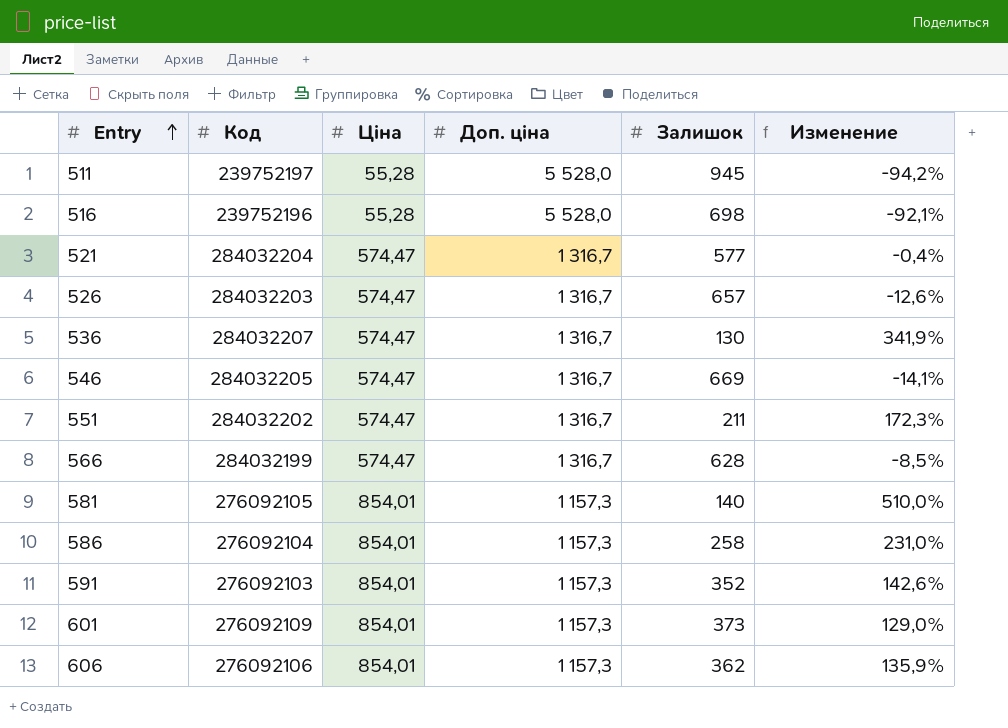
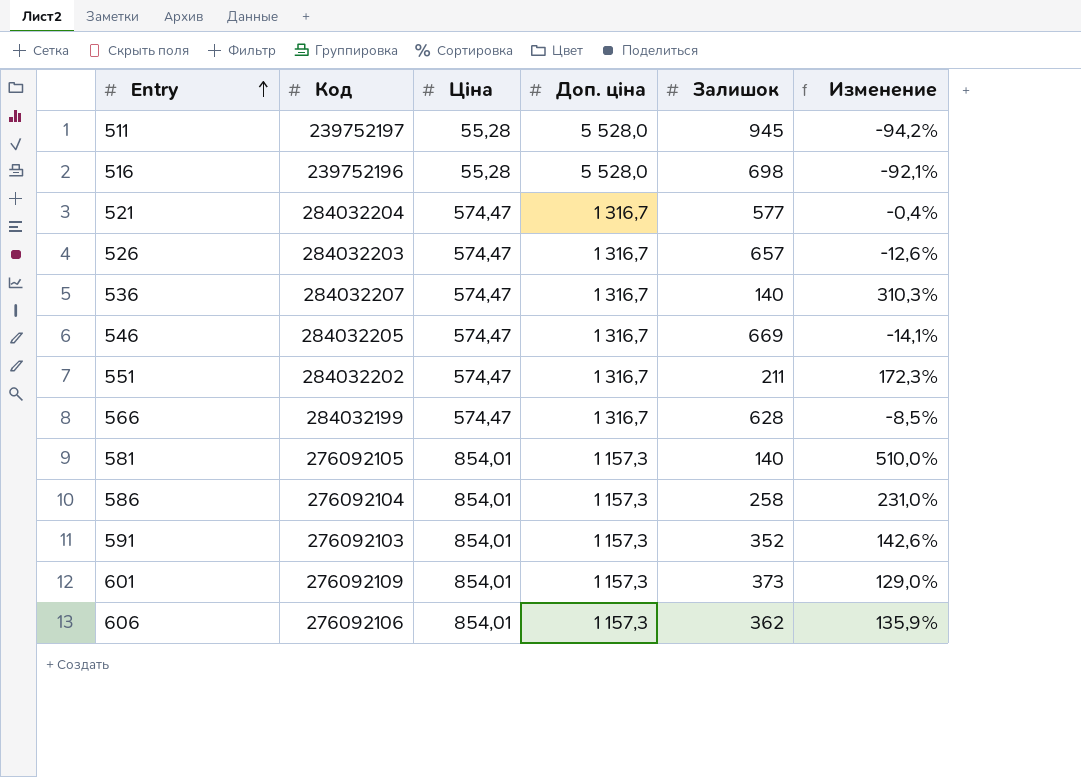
536 | Залишок: 130 -> 140
536 | Изменение: 341,9% -> 310,3%

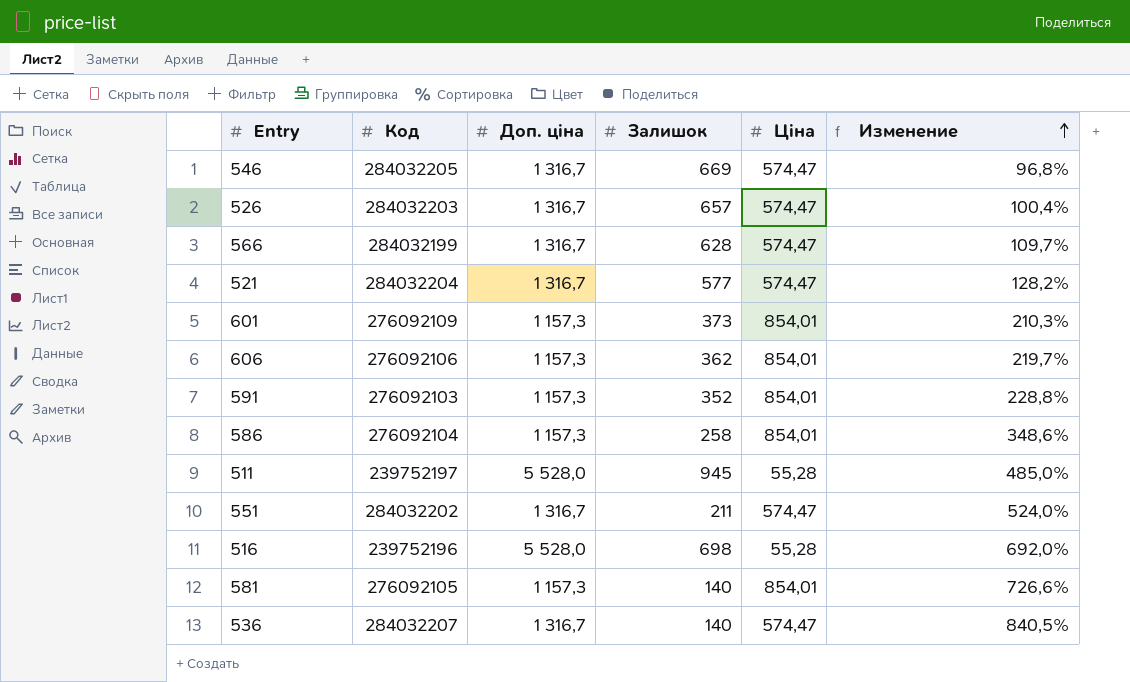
row order: Entry ascending -> Изменение ascending
column Ціна | position: 3 -> 5
column Изменение | formula: ([Ціна] - [Залишок]) / [Залишок] -> ([Доп. ціна] - [Залишок]) / [Залишок]

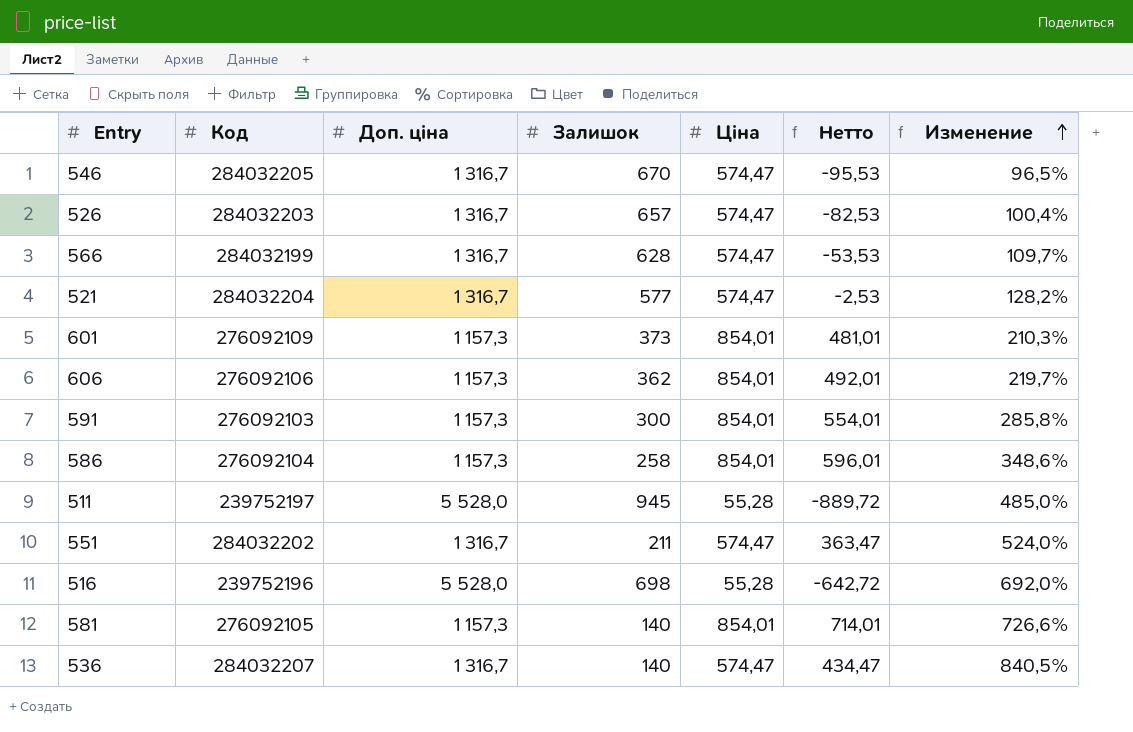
column Нетто | formula: none -> [Ціна] - [Залишок]
546 | Залишок: 669 -> 670
546 | Изменение: 96,8% -> 96,5%
591 | Залишок: 352 -> 300
591 | Изменение: 228,8% -> 285,8%

